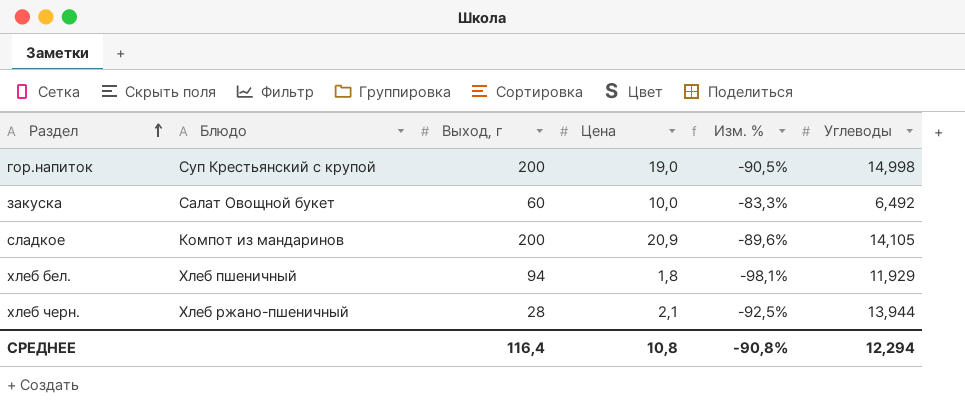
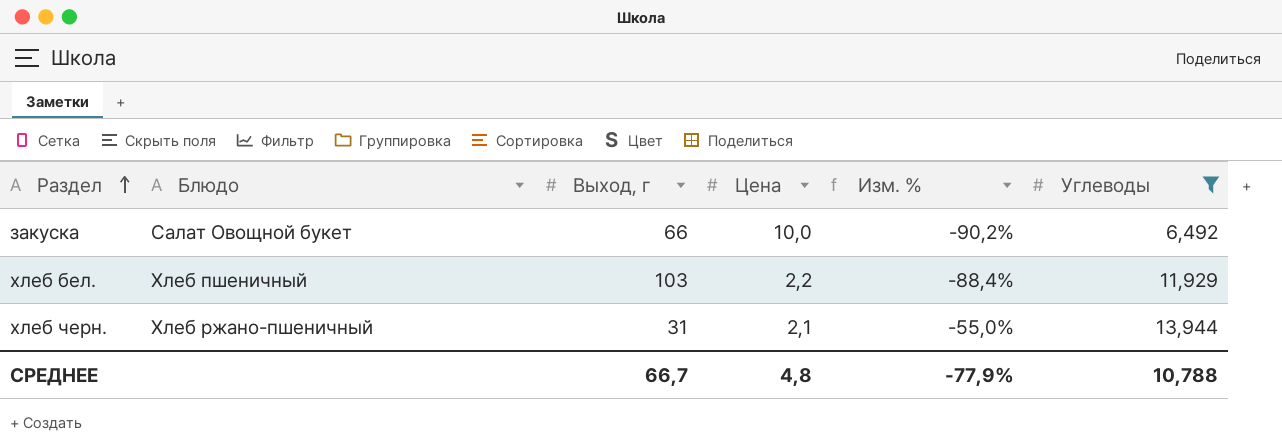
filter: none -> Углеводы <= 13,944
column Изм. % | formula: ([Цена] - [Выход, г]) / [Выход, г] -> ([Углеводы] - [Выход, г]) / [Выход, г]
закуска | Выход, г: 60 -> 66
хлеб бел. | Выход, г: 94 -> 103
хлеб бел. | Цена: 1,8 -> 2,2
хлеб черн. | Выход, г: 28 -> 31
СРЕДНЕЕ | Выход, г: 116,4 -> 66,7
СРЕДНЕЕ | Цена: 10,8 -> 4,8
СРЕДНЕЕ | Изм. %: -90,8% -> -77,9%
СРЕДНЕЕ | Углеводы: 12,294 -> 10,788

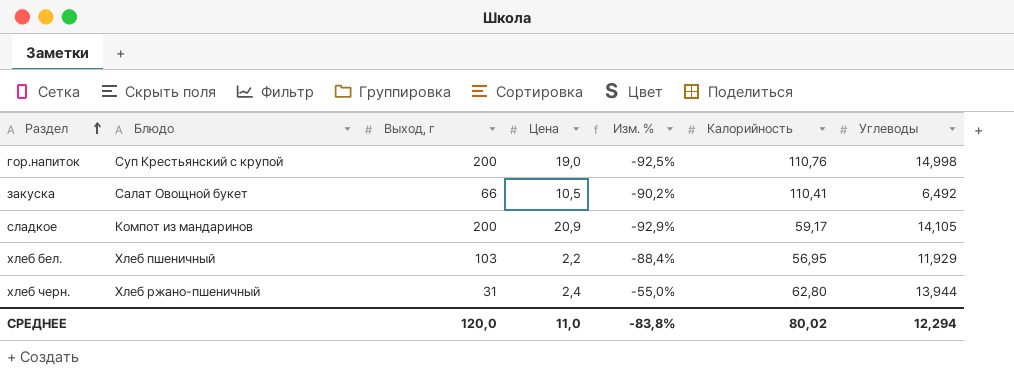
filter: Углеводы <= 13,944 -> none
column Калорийность | position: none -> 6
закуска | Цена: 10,0 -> 10,5
хлеб черн. | Цена: 2,1 -> 2,4
СРЕДНЕЕ | Выход, г: 66,7 -> 120,0
СРЕДНЕЕ | Цена: 4,8 -> 11,0
СРЕДНЕЕ | Изм. %: -77,9% -> -83,8%
СРЕДНЕЕ | Углеводы: 10,788 -> 12,294

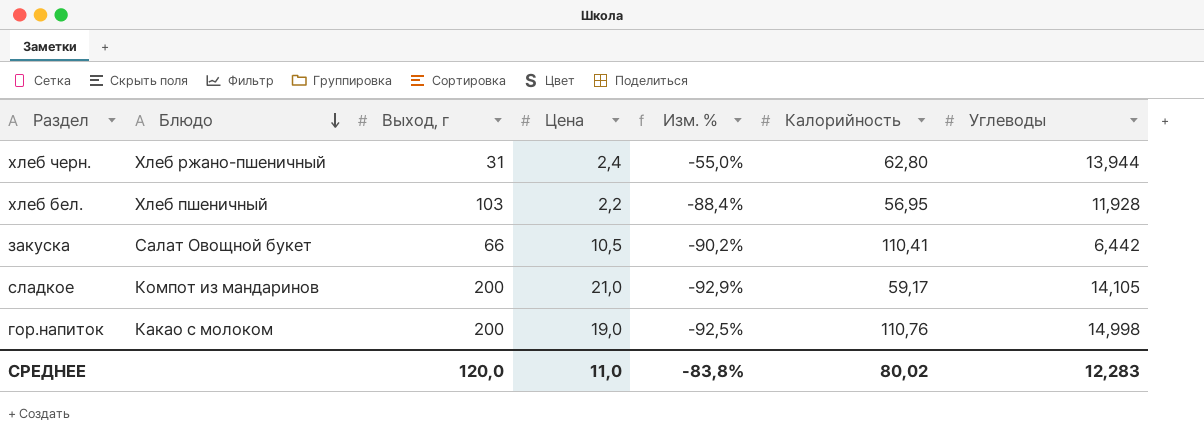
row order: Раздел ascending -> Блюдо descending
хлеб бел. | Углеводы: 11,929 -> 11,928
закуска | Углеводы: 6,492 -> 6,442
сладкое | Цена: 20,9 -> 21,0
гор.напиток | Блюдо: Суп Крестьянский с крупой -> Какао с молоком
СРЕДНЕЕ | Углеводы: 12,294 -> 12,283

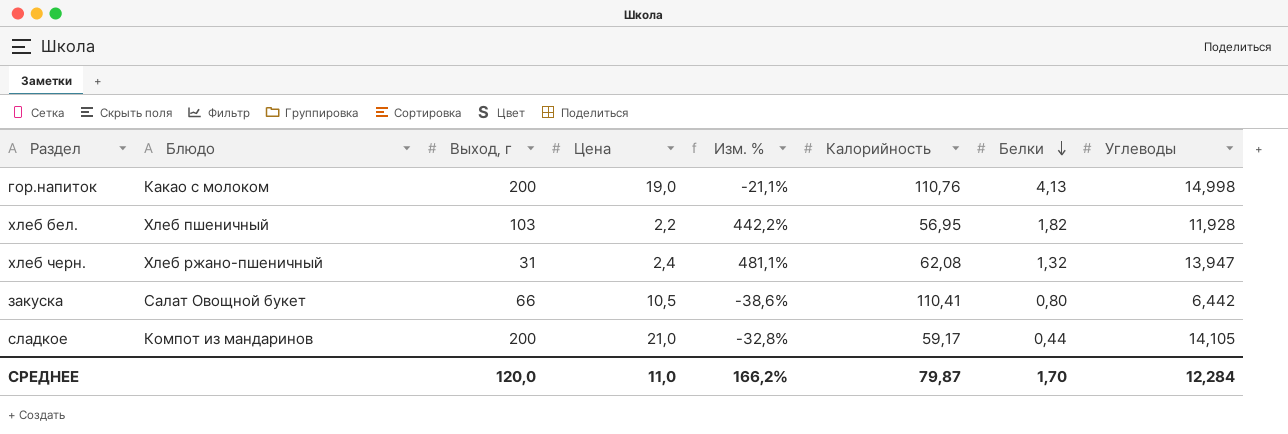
row order: Блюдо descending -> Белки descending
column Изм. % | formula: ([Углеводы] - [Выход, г]) / [Выход, г] -> ([Углеводы] - [Цена]) / [Цена]
column Белки | position: none -> 7
хлеб черн. | Калорийность: 62,80 -> 62,08
хлеб черн. | Углеводы: 13,944 -> 13,947
СРЕДНЕЕ | Изм. %: -83,8% -> 166,2%
СРЕДНЕЕ | Калорийность: 80,02 -> 79,87
СРЕДНЕЕ | Углеводы: 12,283 -> 12,284

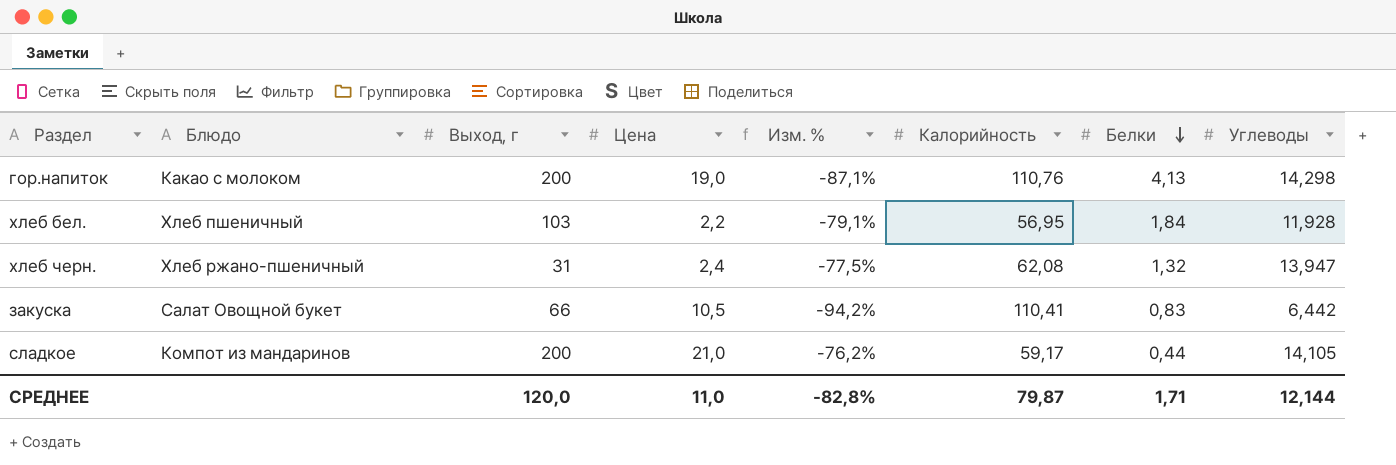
column Изм. % | formula: ([Углеводы] - [Цена]) / [Цена] -> ([Углеводы] - [Калорийность]) / [Калорийность]
гор.напиток | Углеводы: 14,998 -> 14,298
хлеб бел. | Белки: 1,82 -> 1,84
закуска | Белки: 0,80 -> 0,83
СРЕДНЕЕ | Изм. %: 166,2% -> -82,8%
СРЕДНЕЕ | Белки: 1,70 -> 1,71
СРЕДНЕЕ | Углеводы: 12,284 -> 12,144

